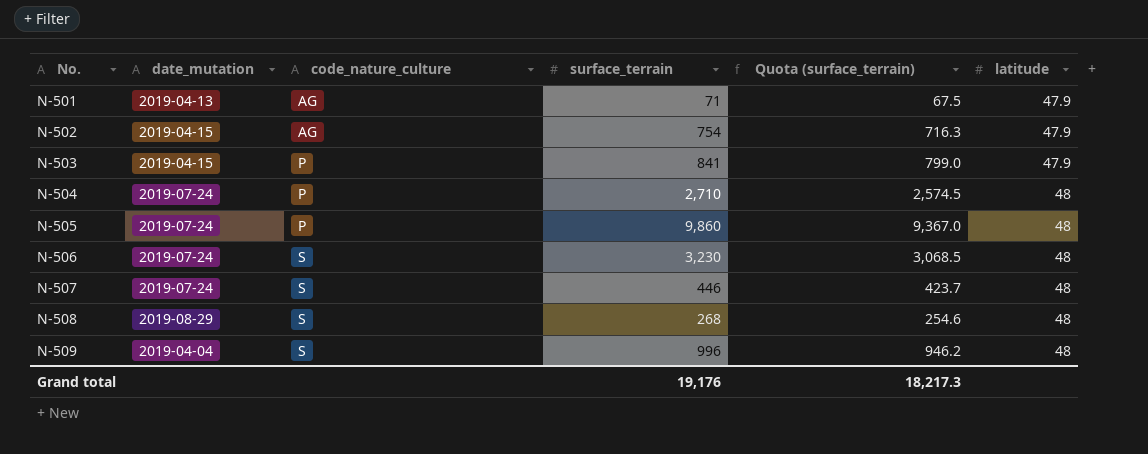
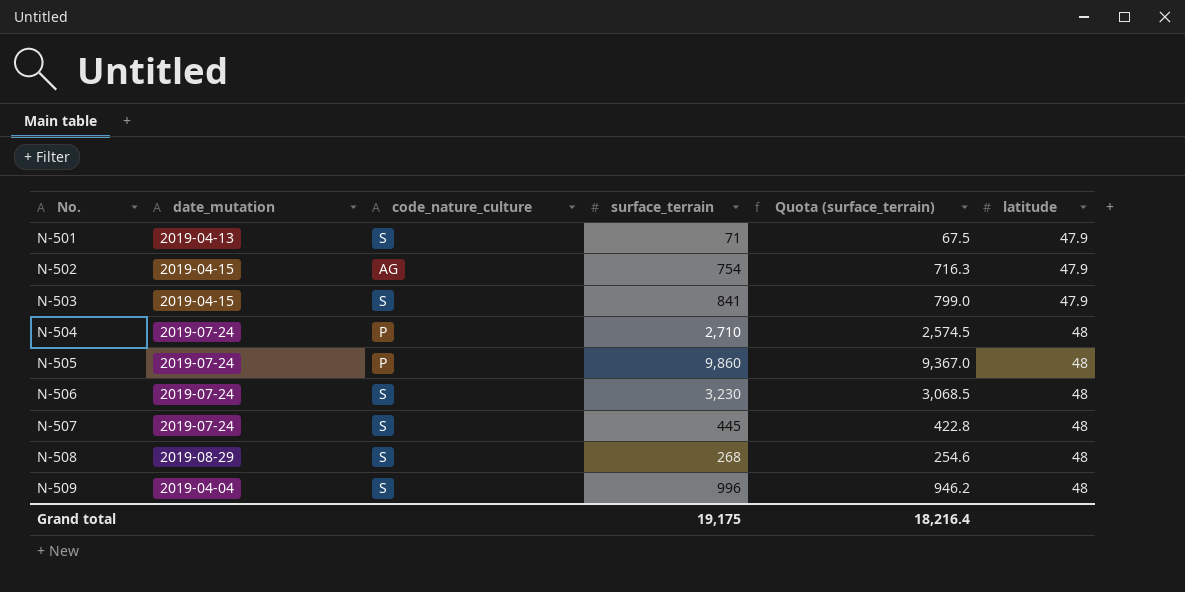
N-501 | code_nature_culture: AG -> S
N-503 | code_nature_culture: P -> S
N-507 | surface_terrain: 446 -> 445
N-507 | Quota (surface_terrain): 423.7 -> 422.8
Grand total | surface_terrain: 19,176 -> 19,175
Grand total | Quota (surface_terrain): 18,217.3 -> 18,216.4

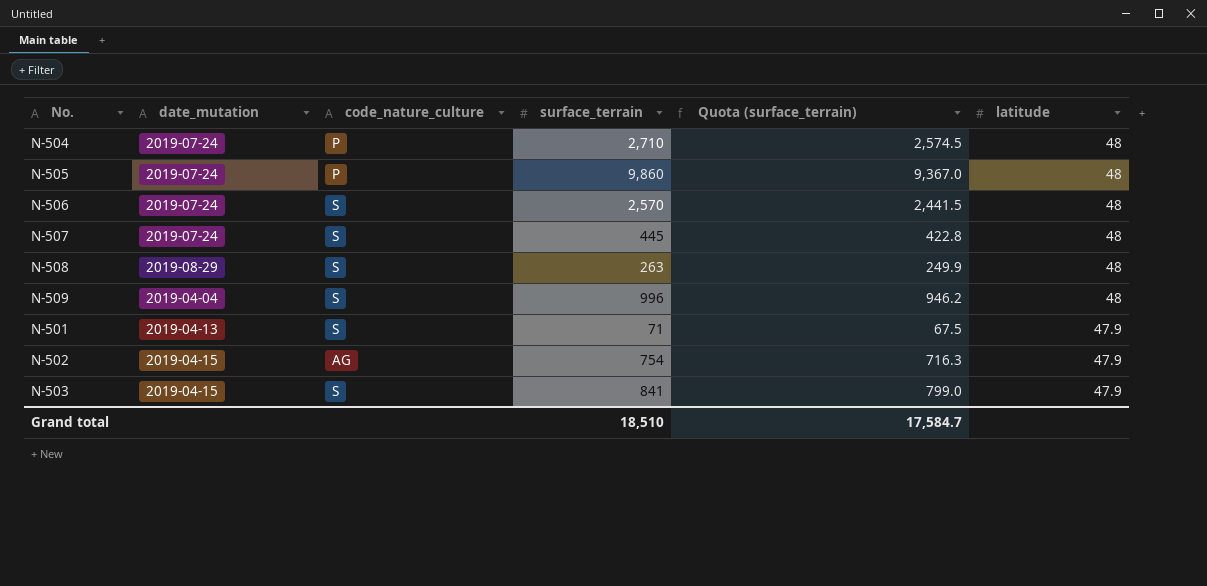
row order: No. ascending -> latitude descending
N-506 | surface_terrain: 3,230 -> 2,570
N-506 | Quota (surface_terrain): 3,068.5 -> 2,441.5
N-508 | surface_terrain: 268 -> 263
N-508 | Quota (surface_terrain): 254.6 -> 249.9
Grand total | surface_terrain: 19,175 -> 18,510
Grand total | Quota (surface_terrain): 18,216.4 -> 17,584.7

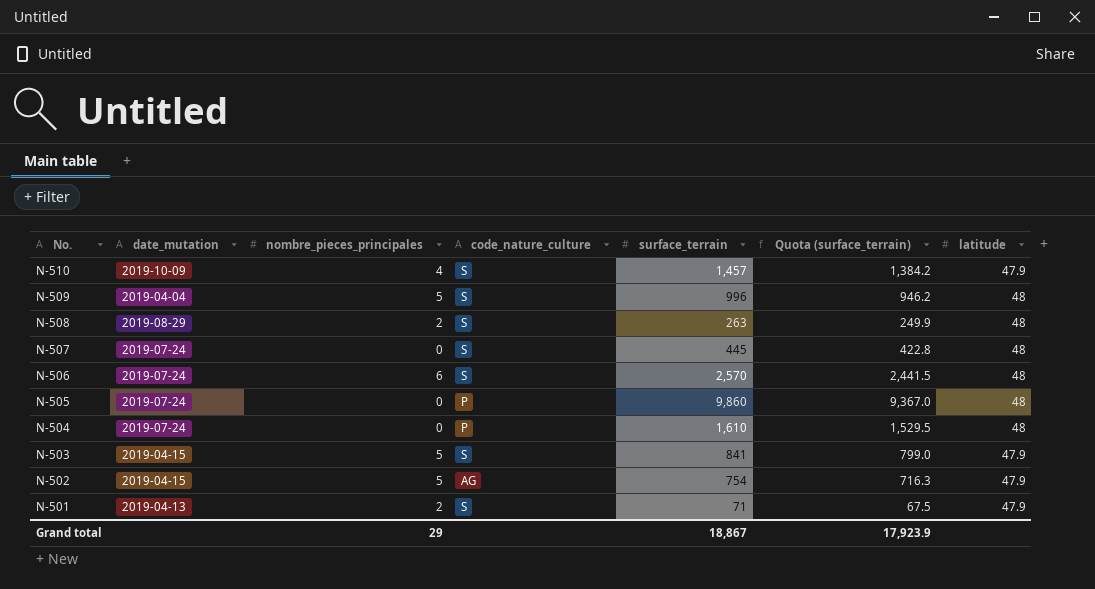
row order: latitude descending -> No. descending
column nombre_pieces_principales | position: none -> 3
row N-510: none -> 2019-10-09 | 4 | S | 1,457 | 1,384.2 | 47.9
N-504 | surface_terrain: 2,710 -> 1,610
N-504 | Quota (surface_terrain): 2,574.5 -> 1,529.5
Grand total | surface_terrain: 18,510 -> 18,867
Grand total | Quota (surface_terrain): 17,584.7 -> 17,923.9

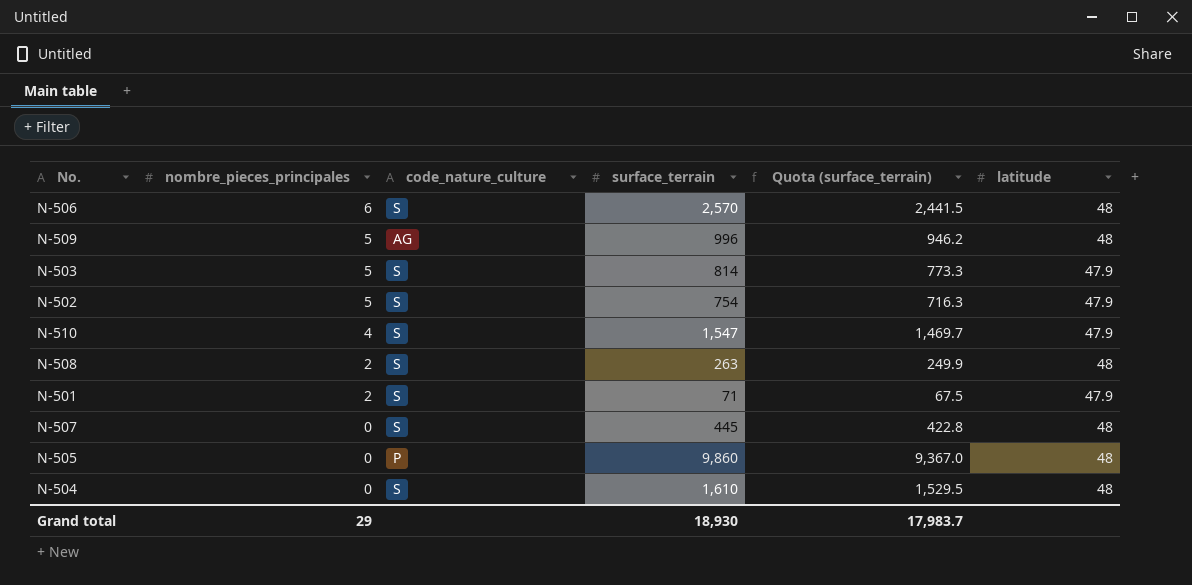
row order: No. descending -> nombre_pieces_principales descending
column date_mutation | position: 2 -> none
N-509 | code_nature_culture: S -> AG
N-503 | surface_terrain: 841 -> 814
N-503 | Quota (surface_terrain): 799.0 -> 773.3
N-502 | code_nature_culture: AG -> S
N-510 | surface_terrain: 1,457 -> 1,547
N-510 | Quota (surface_terrain): 1,384.2 -> 1,469.7
N-504 | code_nature_culture: P -> S
Grand total | surface_terrain: 18,867 -> 18,930
Grand total | Quota (surface_terrain): 17,923.9 -> 17,983.7

